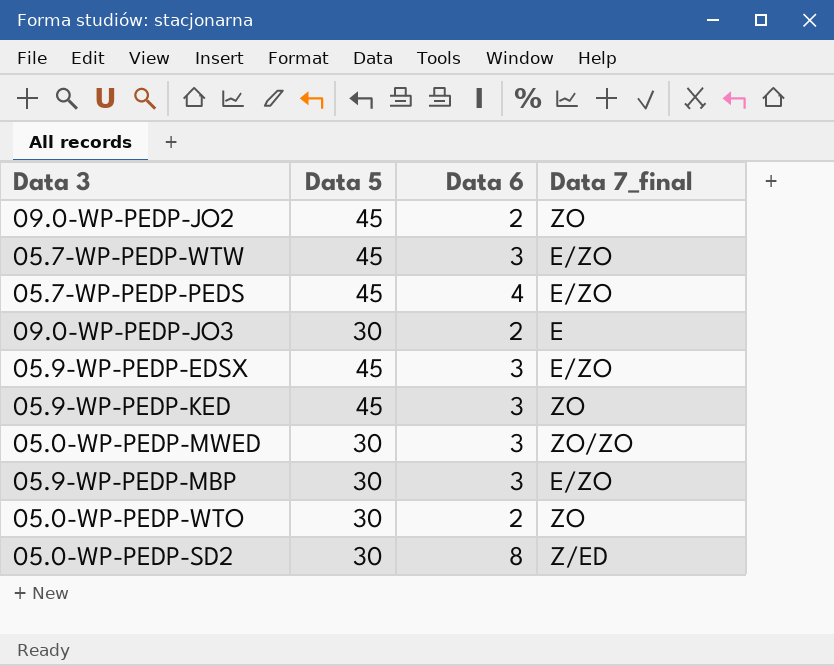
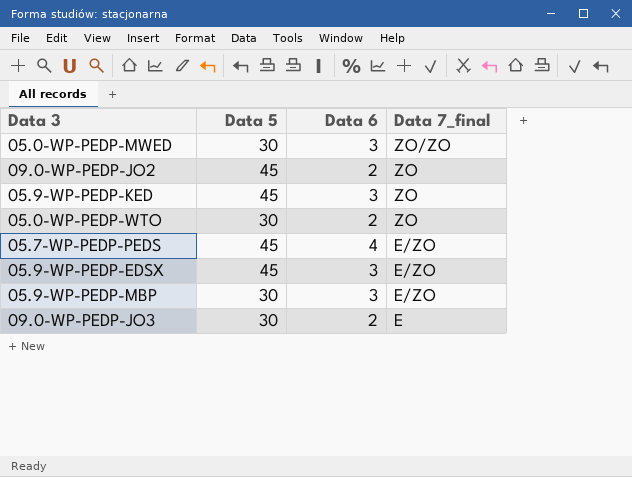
row order: none -> Data 7_final descending
row 05.7-WP-PEDP-WTW: 45 | 3 | E/ZO -> none
row 05.0-WP-PEDP-SD2: 30 | 8 | Z/ED -> none

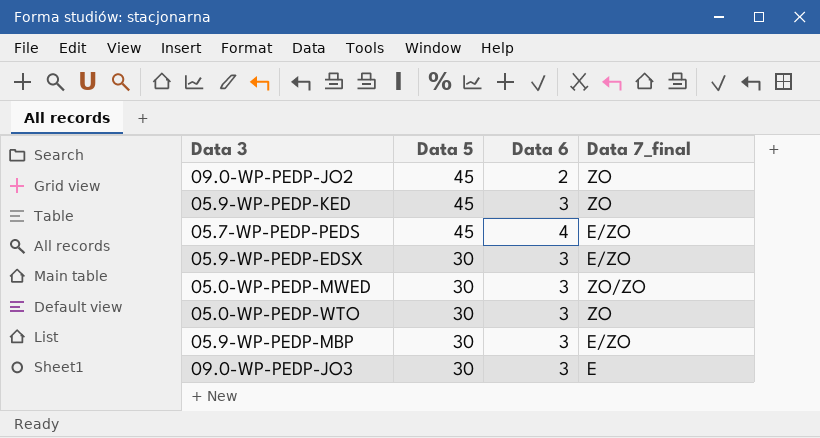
row order: Data 7_final descending -> Data 5 descending
05.9-WP-PEDP-EDSX | Data 5: 45 -> 30
05.0-WP-PEDP-WTO | Data 6: 2 -> 3
09.0-WP-PEDP-JO3 | Data 6: 2 -> 3

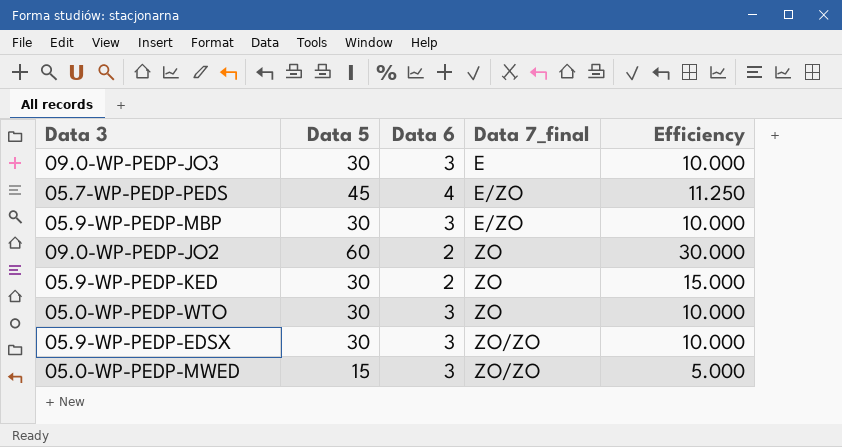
row order: Data 5 descending -> Data 7_final ascending
column Efficiency | formula: none -> [Data 5] / [Data 6]
09.0-WP-PEDP-JO2 | Data 5: 45 -> 60
05.9-WP-PEDP-KED | Data 5: 45 -> 30
05.9-WP-PEDP-KED | Data 6: 3 -> 2
05.9-WP-PEDP-EDSX | Data 7_final: E/ZO -> ZO/ZO
05.0-WP-PEDP-MWED | Data 5: 30 -> 15

